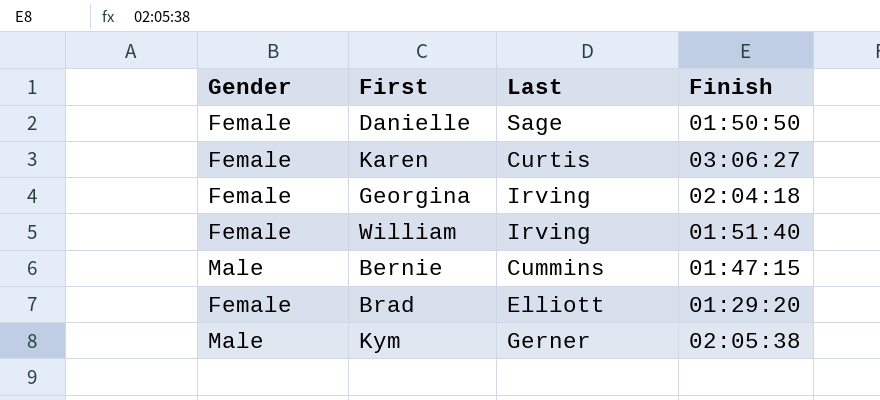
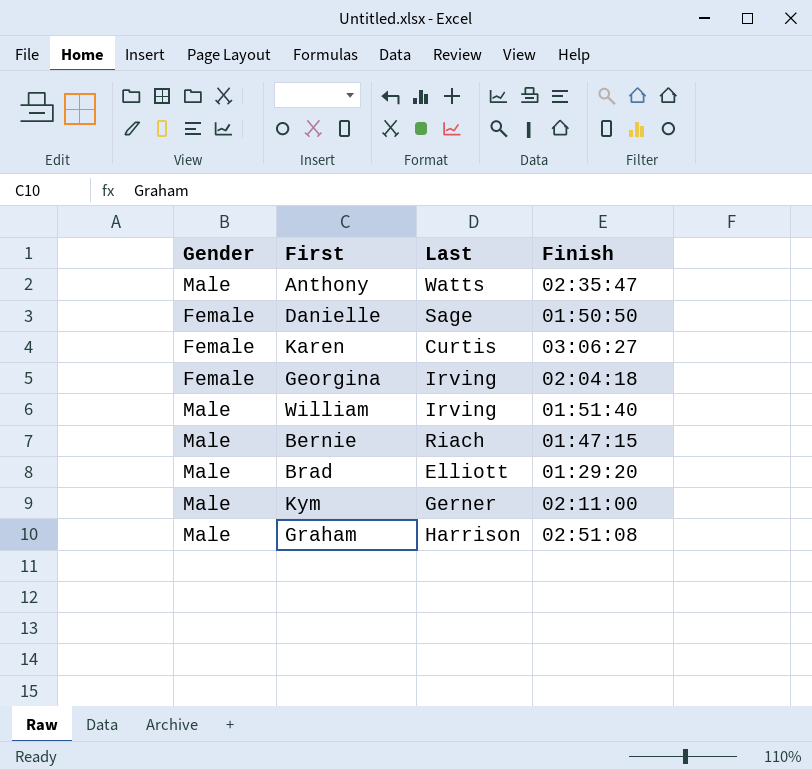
row Anthony: none -> Male | Watts | 02:35:47
William | Gender: Female -> Male
Bernie | Last: Cummins -> Riach
Brad | Gender: Female -> Male
Kym | Finish: 02:05:38 -> 02:11:00
row Graham: none -> Male | Harrison | 02:51:08

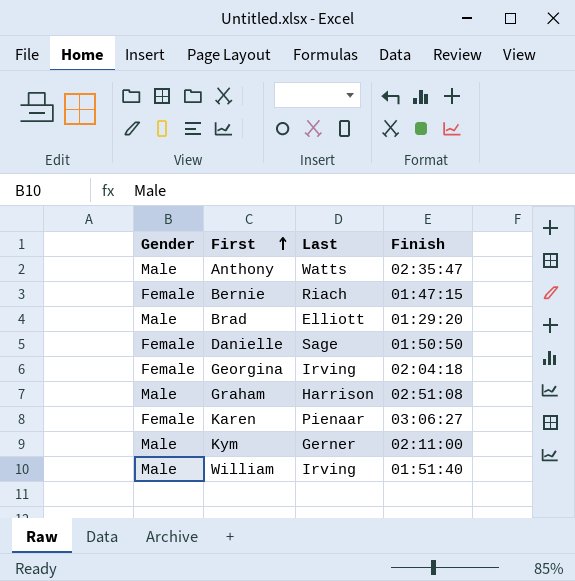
row order: none -> First ascending
Bernie | Gender: Male -> Female
Karen | Last: Curtis -> Pienaar

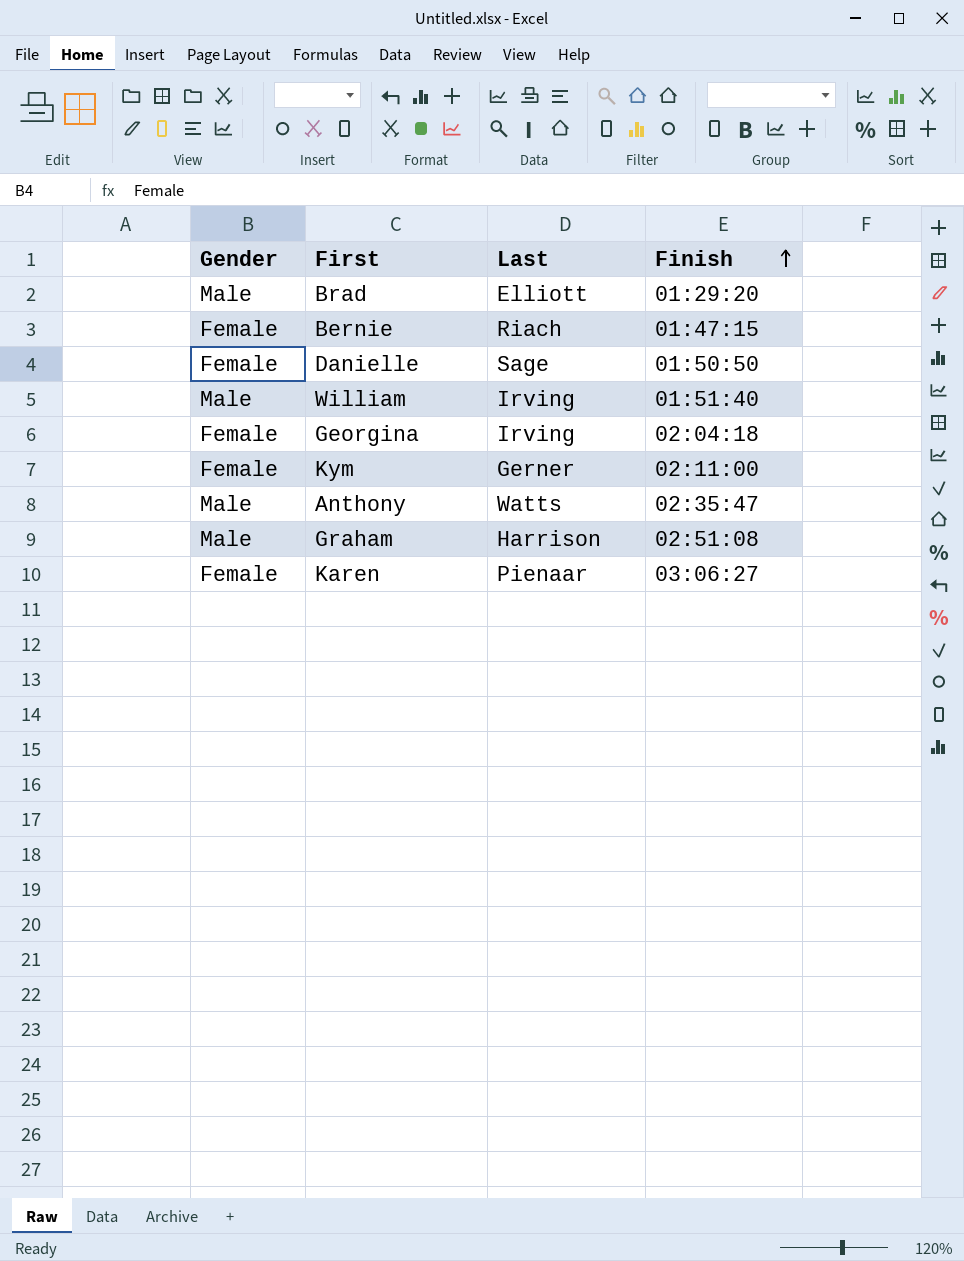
row order: First ascending -> Finish ascending
Kym | Gender: Male -> Female

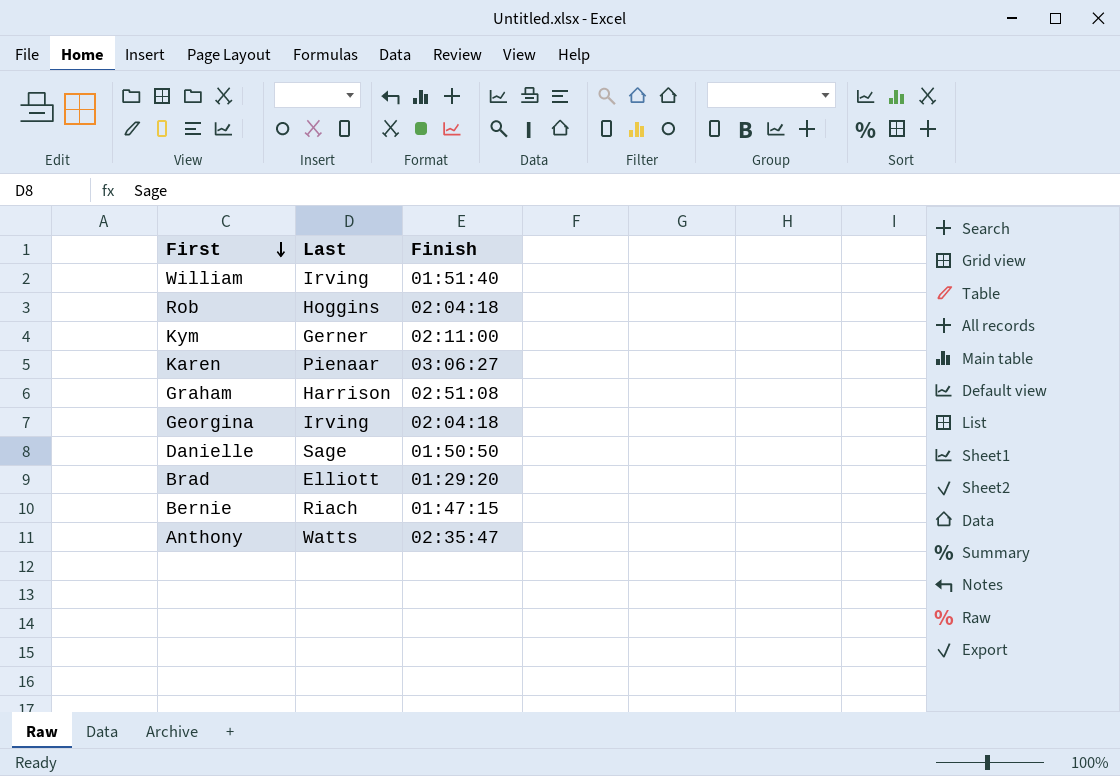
row order: Finish ascending -> First descending
column Gender | position: 1 -> none
row Rob: none -> Hoggins | 02:04:18

